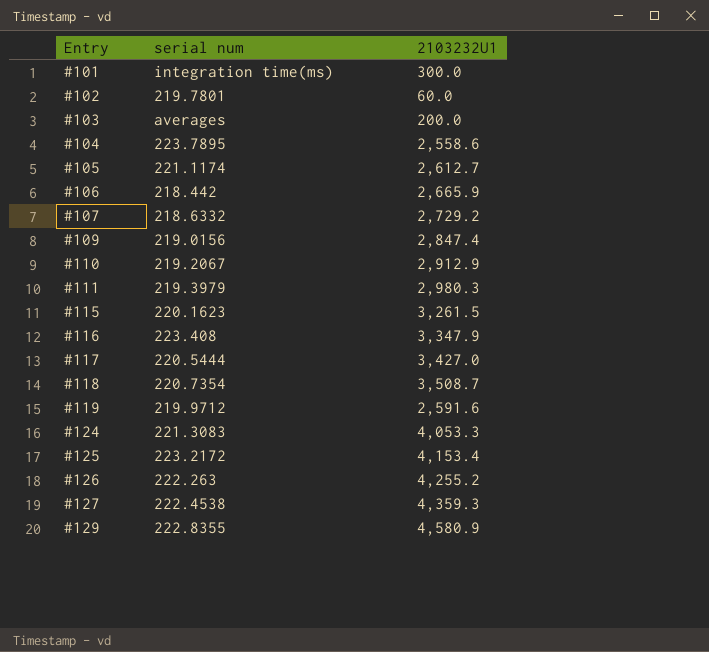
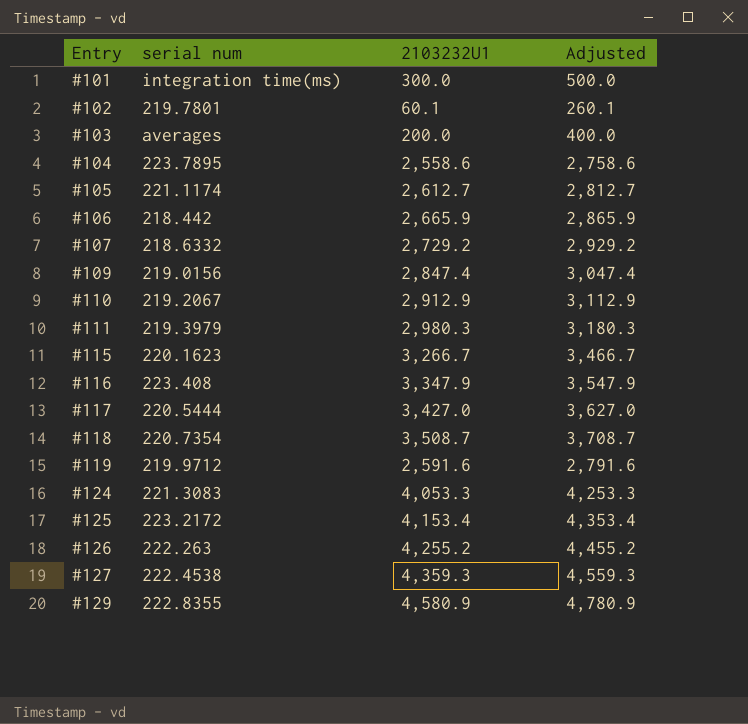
column Adjusted | formula: none -> [2103232U1] + 200
#102 | 2103232U1: 60.0 -> 60.1
#115 | 2103232U1: 3,261.5 -> 3,266.7

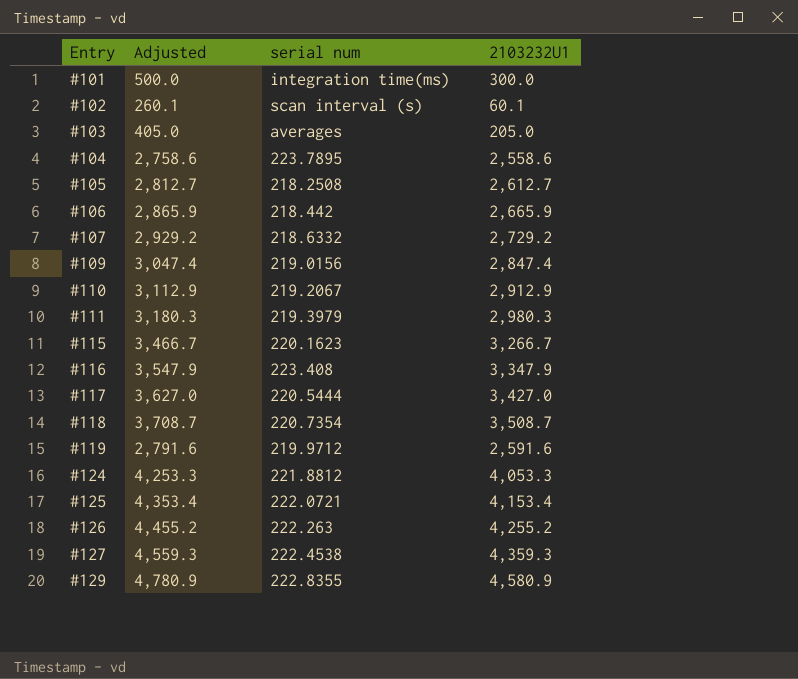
column Adjusted | position: 4 -> 2
#102 | serial num: 219.7801 -> scan interval (s)
#103 | Adjusted: 400.0 -> 405.0
#103 | 2103232U1: 200.0 -> 205.0
#105 | serial num: 221.1174 -> 218.2508
#124 | serial num: 221.3083 -> 221.8812
#125 | serial num: 223.2172 -> 222.0721

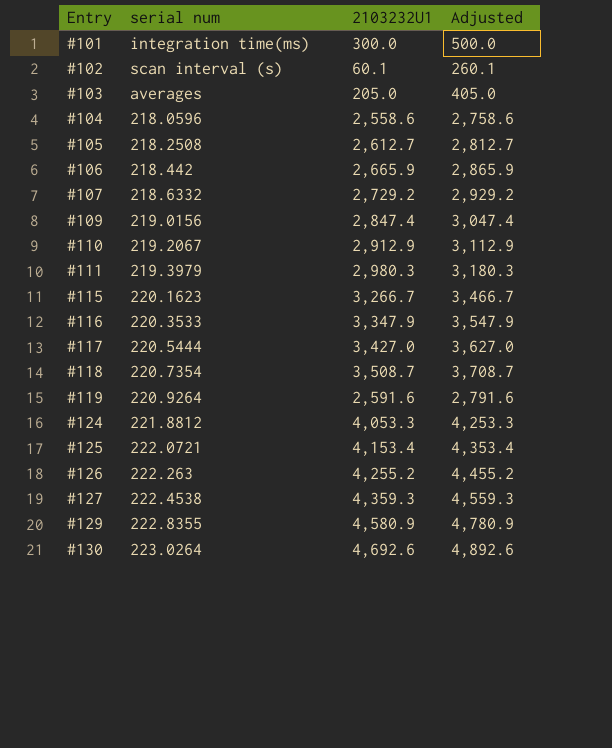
column Adjusted | position: 2 -> 4
#104 | serial num: 223.7895 -> 218.0596
#116 | serial num: 223.408 -> 220.3533
#119 | serial num: 219.9712 -> 220.9264
row #130: none -> 223.0264 | 4,692.6 | 4,892.6

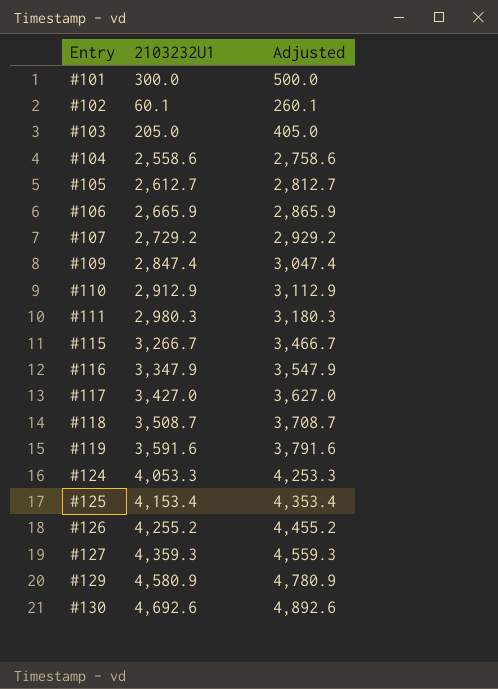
column serial num | position: 2 -> none
#119 | 2103232U1: 2,591.6 -> 3,591.6
#119 | Adjusted: 2,791.6 -> 3,791.6

